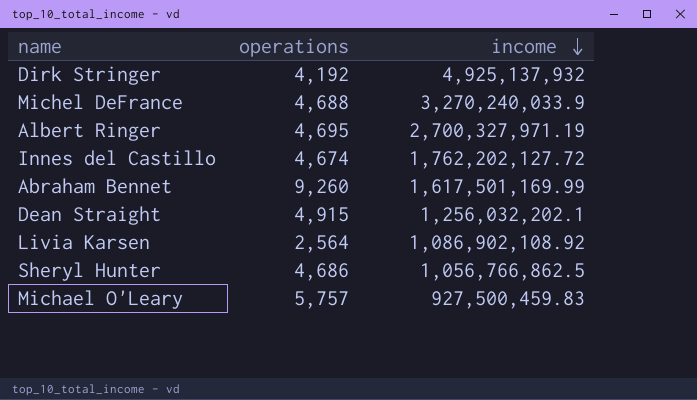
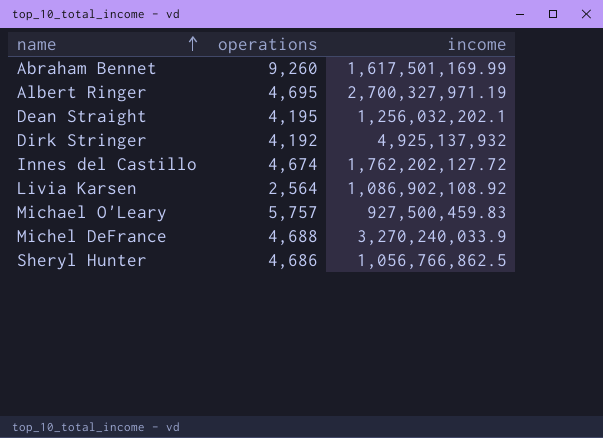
row order: income descending -> name ascending
Dean Straight | operations: 4,915 -> 4,195

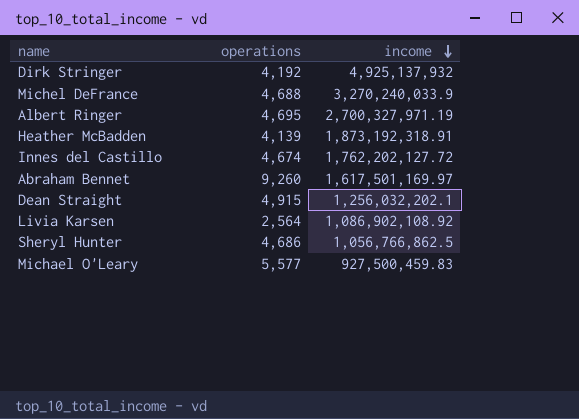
row order: name ascending -> income descending
row Heather McBadden: none -> 4,139 | 1,873,192,318.91
Abraham Bennet | income: 1,617,501,169.99 -> 1,617,501,169.97
Dean Straight | operations: 4,195 -> 4,915
Michael O'Leary | operations: 5,757 -> 5,577

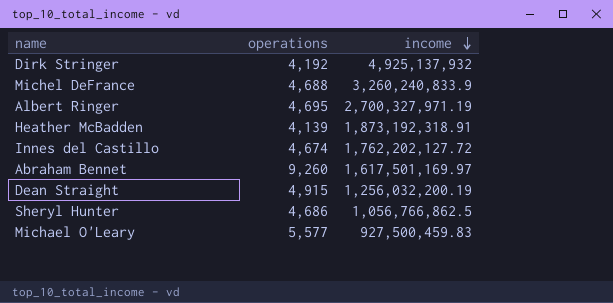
row Livia Karsen: 2,564 | 1,086,902,108.92 -> none
Michel DeFrance | income: 3,270,240,033.9 -> 3,260,240,833.9
Dean Straight | income: 1,256,032,202.1 -> 1,256,032,200.19

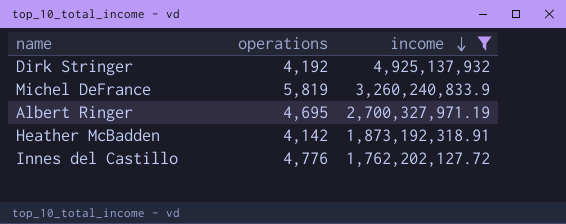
filter: none -> income >= 1,762,202,127.72
Michel DeFrance | operations: 4,688 -> 5,819
Heather McBadden | operations: 4,139 -> 4,142
Innes del Castillo | operations: 4,674 -> 4,776

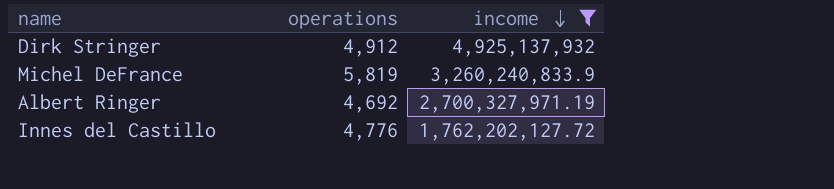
row Heather McBadden: 4,142 | 1,873,192,318.91 -> none
Dirk Stringer | operations: 4,192 -> 4,912
Albert Ringer | operations: 4,695 -> 4,692

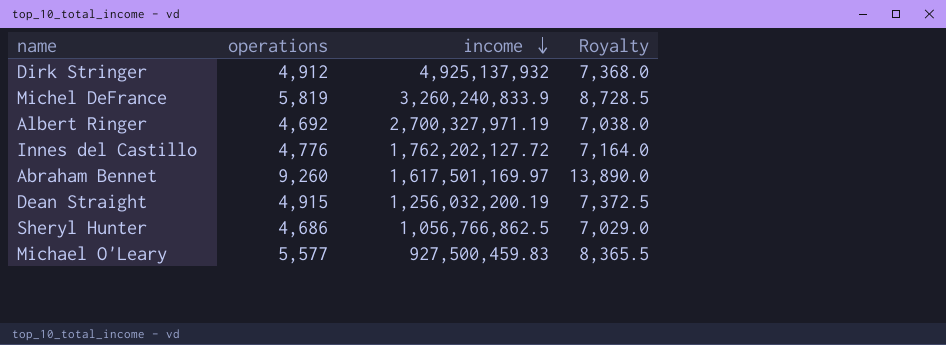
filter: income >= 1,762,202,127.72 -> none
column Royalty | formula: none -> [operations] * 1.5

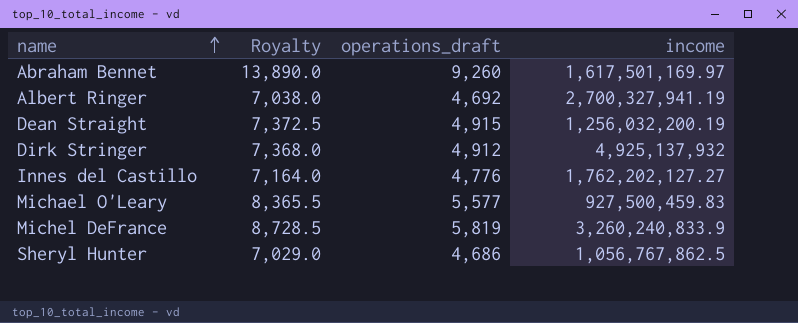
row order: income descending -> name ascending
column Royalty | position: 4 -> 2
column name: operations -> operations_draft
Albert Ringer | income: 2,700,327,971.19 -> 2,700,327,941.19
Innes del Castillo | income: 1,762,202,127.72 -> 1,762,202,127.27
Sheryl Hunter | income: 1,056,766,862.5 -> 1,056,767,862.5

